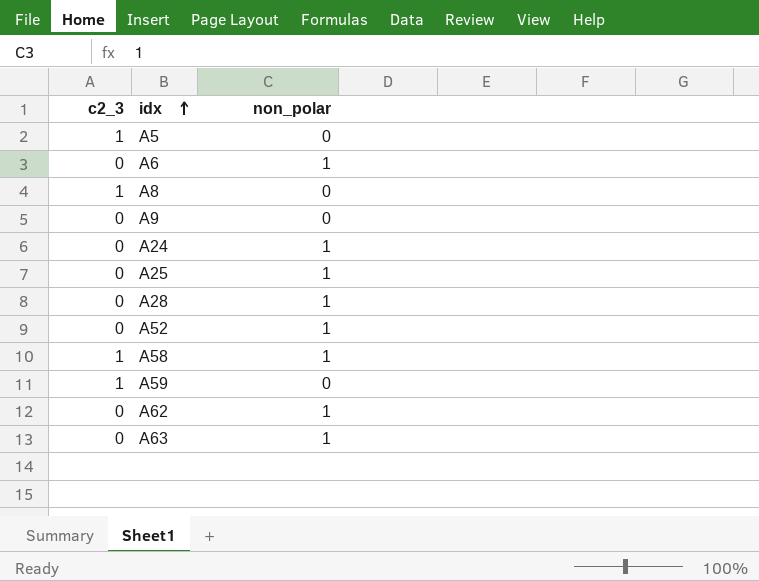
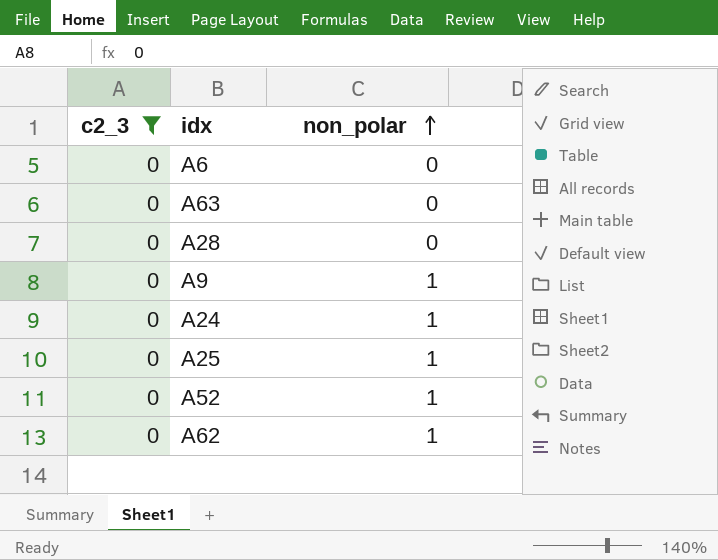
filter: none -> c2_3 = 0
row order: idx ascending -> non_polar ascending
A6 | non_polar: 1 -> 0
A63 | non_polar: 1 -> 0
A28 | non_polar: 1 -> 0
A9 | non_polar: 0 -> 1

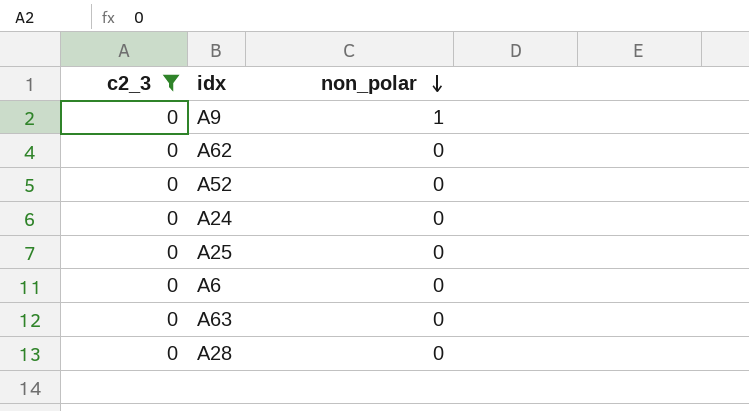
row order: non_polar ascending -> non_polar descending
A62 | non_polar: 1 -> 0
A52 | non_polar: 1 -> 0
A24 | non_polar: 1 -> 0
A25 | non_polar: 1 -> 0

